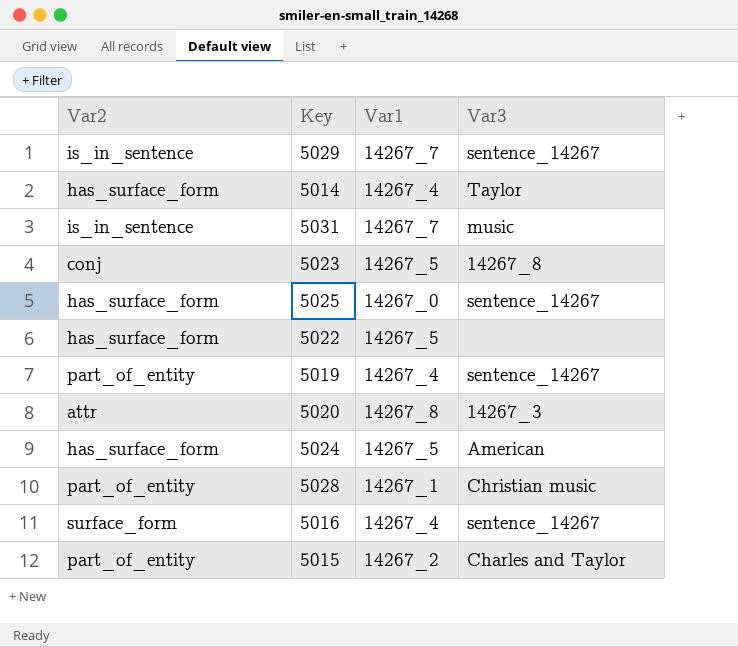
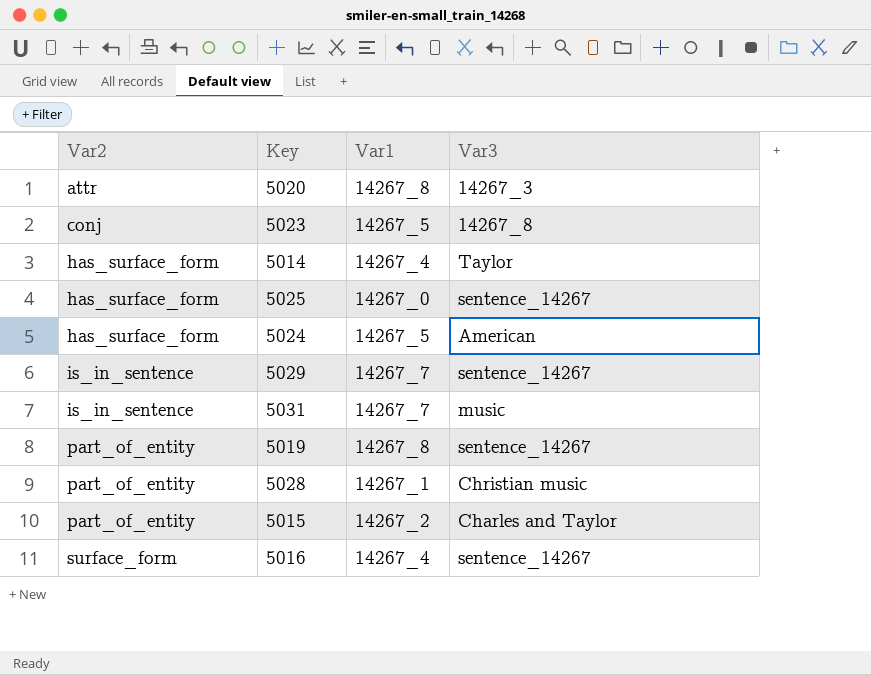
row order: none -> Var2 ascending
row 5022: has_surface_form | 14267_5 | none -> none
5019 | Var1: 14267_4 -> 14267_8

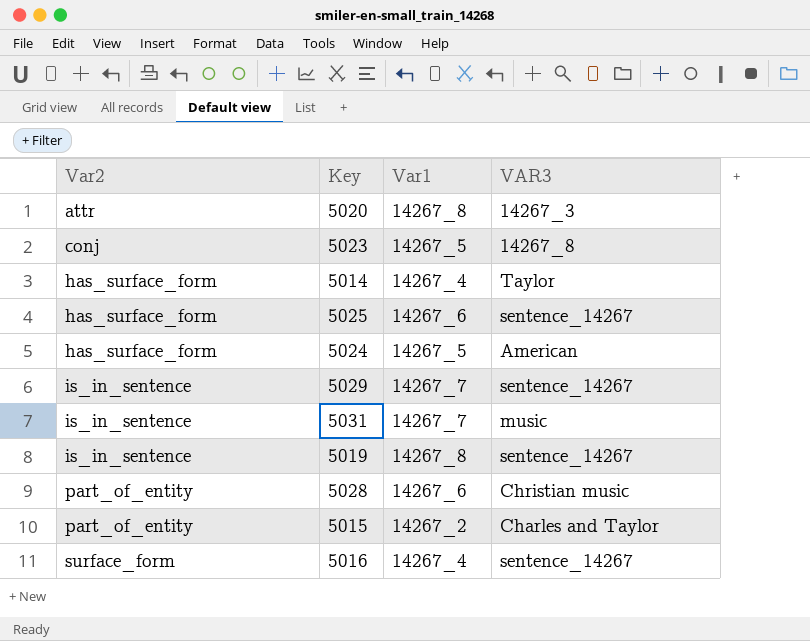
column name: Var3 -> VAR3
5025 | Var1: 14267_0 -> 14267_6
5019 | Var2: part_of_entity -> is_in_sentence
5028 | Var1: 14267_1 -> 14267_6

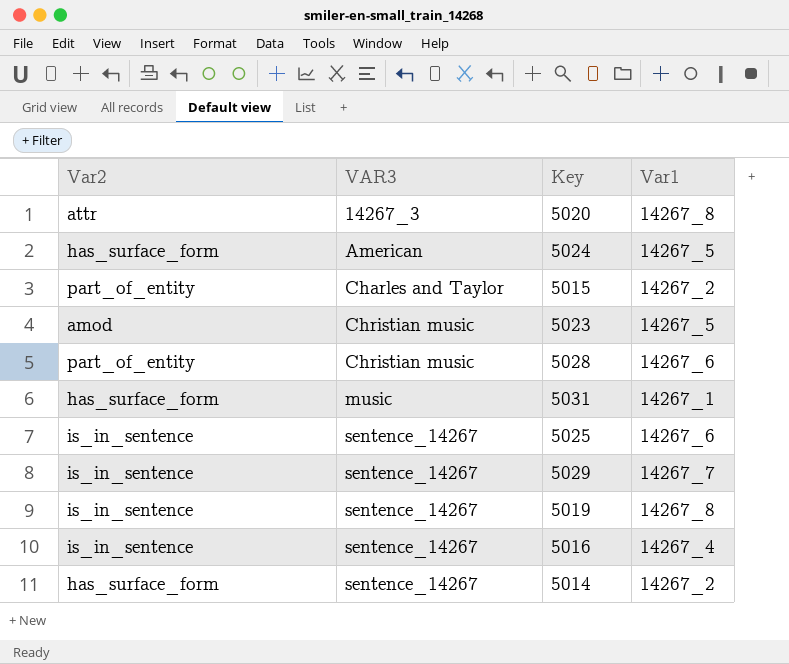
row order: Var2 ascending -> VAR3 ascending
column VAR3 | position: 4 -> 2
5023 | Var2: conj -> amod
5023 | VAR3: 14267_8 -> Christian music
5031 | Var2: is_in_sentence -> has_surface_form
5031 | Var1: 14267_7 -> 14267_1
5025 | Var2: has_surface_form -> is_in_sentence
5016 | Var2: surface_form -> is_in_sentence
5014 | VAR3: Taylor -> sentence_14267
5014 | Var1: 14267_4 -> 14267_2

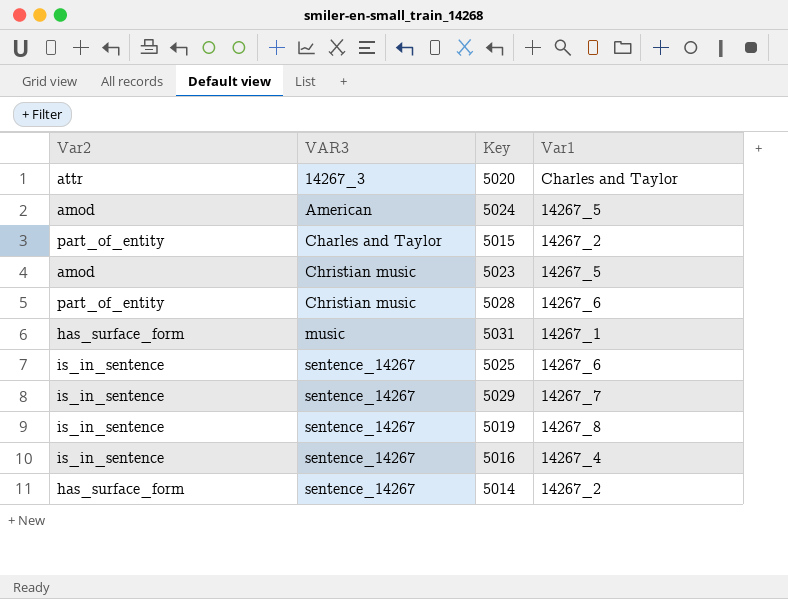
5020 | Var1: 14267_8 -> Charles and Taylor
5024 | Var2: has_surface_form -> amod

